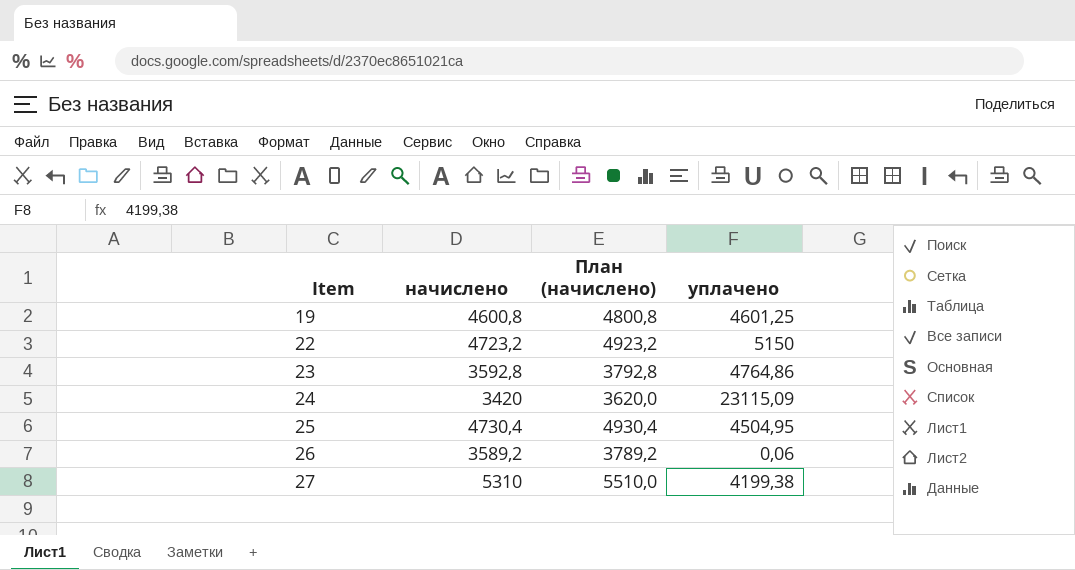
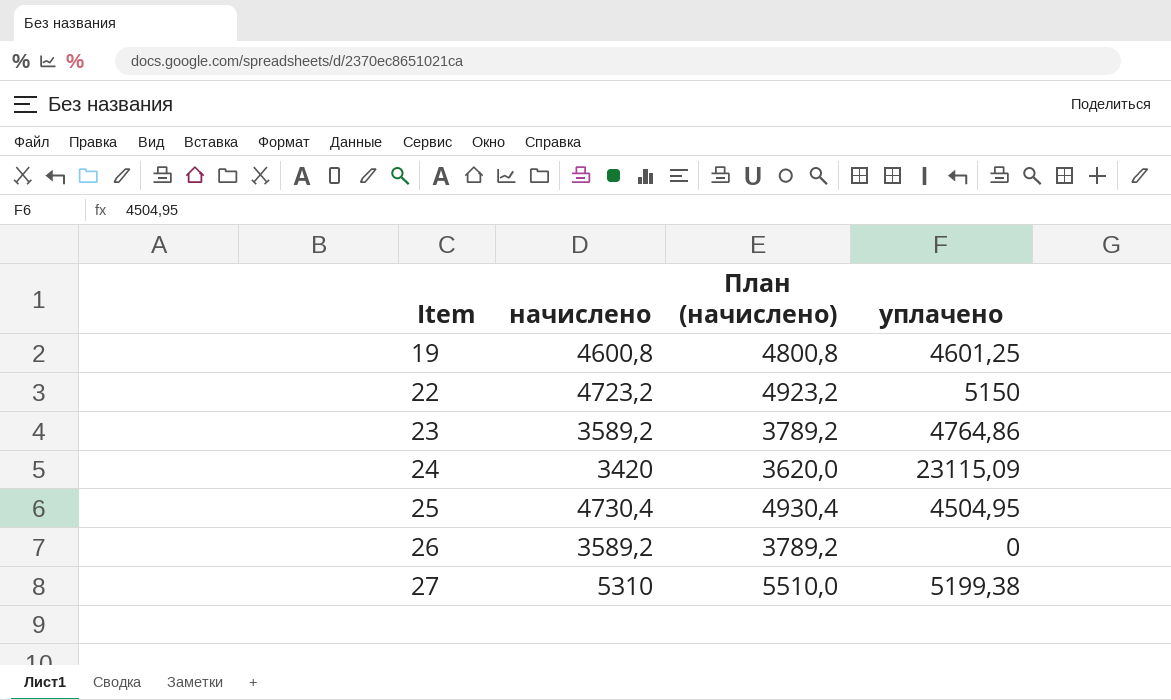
23 | начислено: 3592,8 -> 3589,2
23 | План (начислено): 3792,8 -> 3789,2
26 | уплачено: 0,06 -> 0
27 | уплачено: 4199,38 -> 5199,38

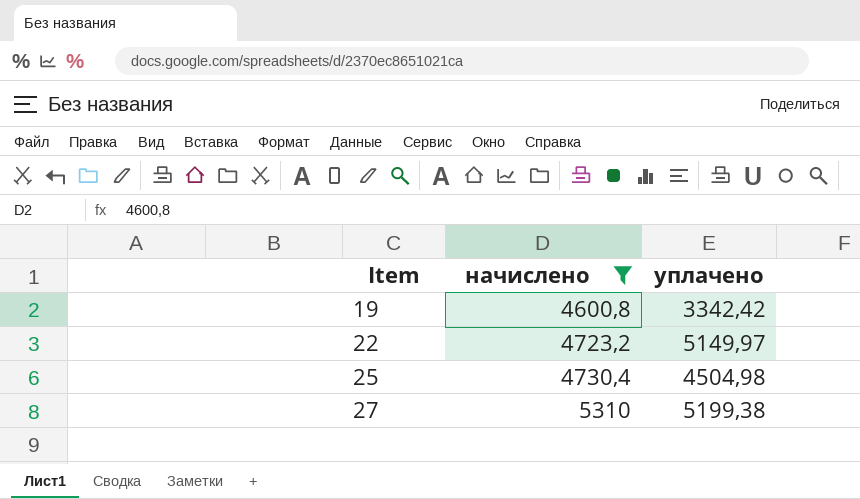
filter: none -> начислено >= 4600,8
column План (начислено) | formula: [начислено] + 200 -> none
19 | уплачено: 4601,25 -> 3342,42
22 | уплачено: 5150 -> 5149,97
25 | уплачено: 4504,95 -> 4504,98

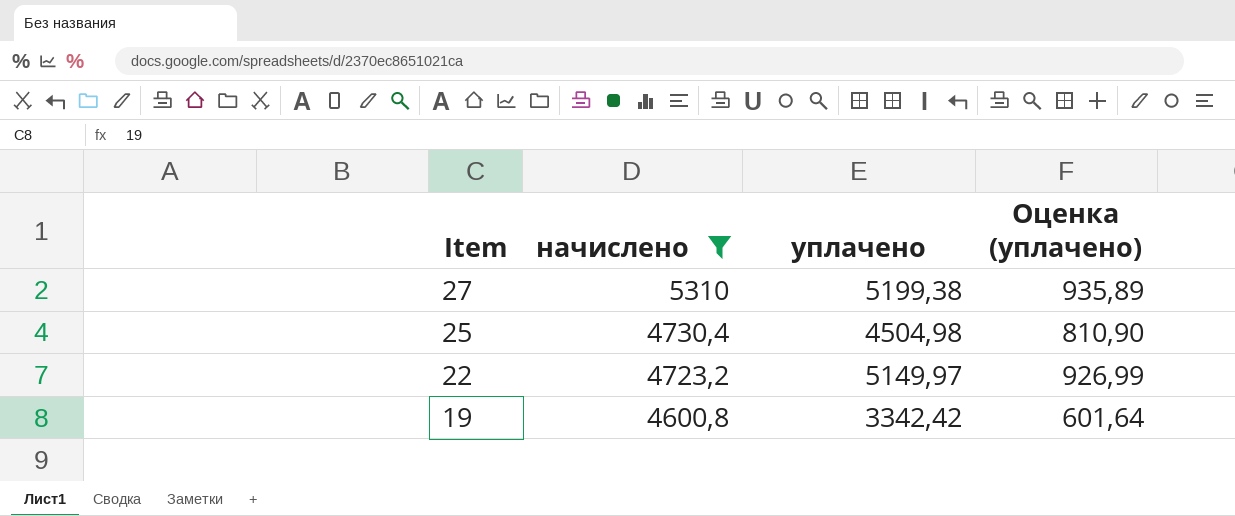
row order: Item ascending -> Item descending
column Оценка (уплачено) | formula: none -> [уплачено] * 0,18

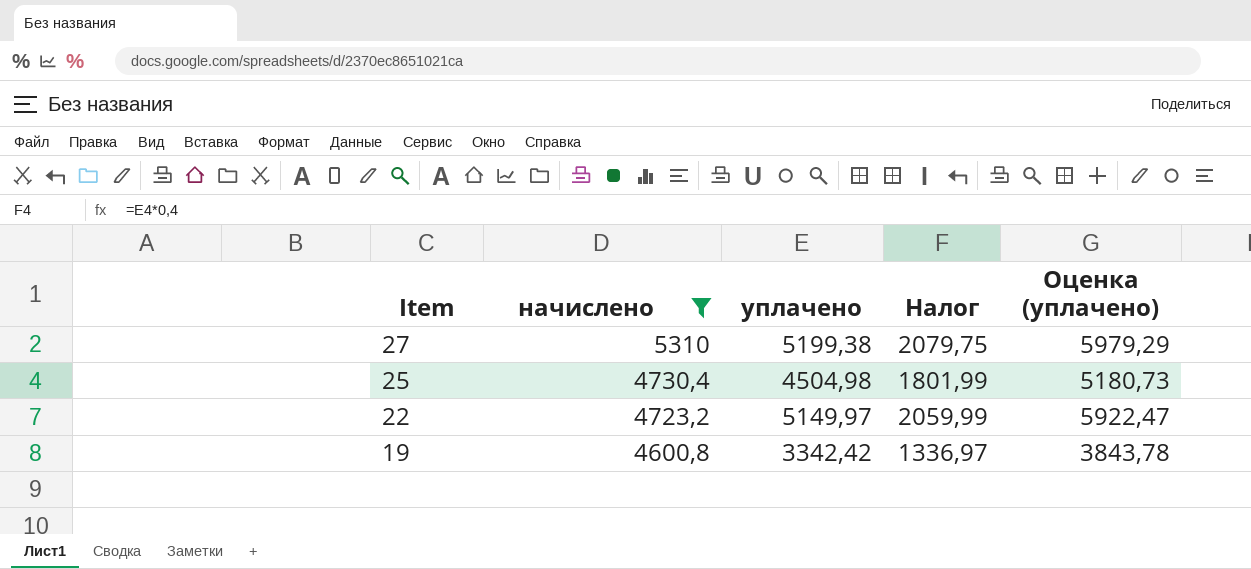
column Налог | formula: none -> [уплачено] * 0,4
column Оценка (уплачено) | formula: [уплачено] * 0,18 -> [уплачено] * 1,15

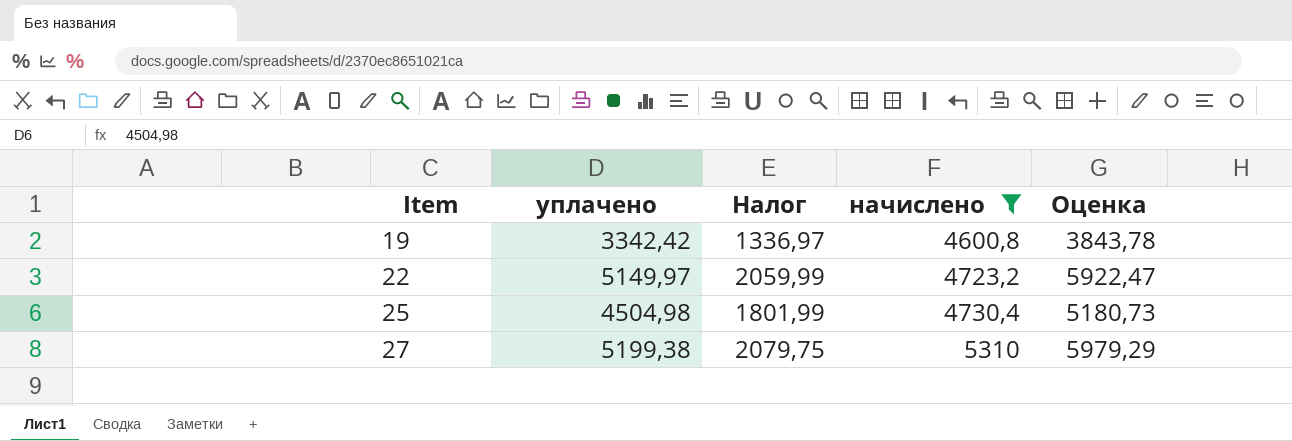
row order: Item descending -> Item ascending
column начислено | position: 2 -> 4
column name: Оценка (уплачено) -> Оценка

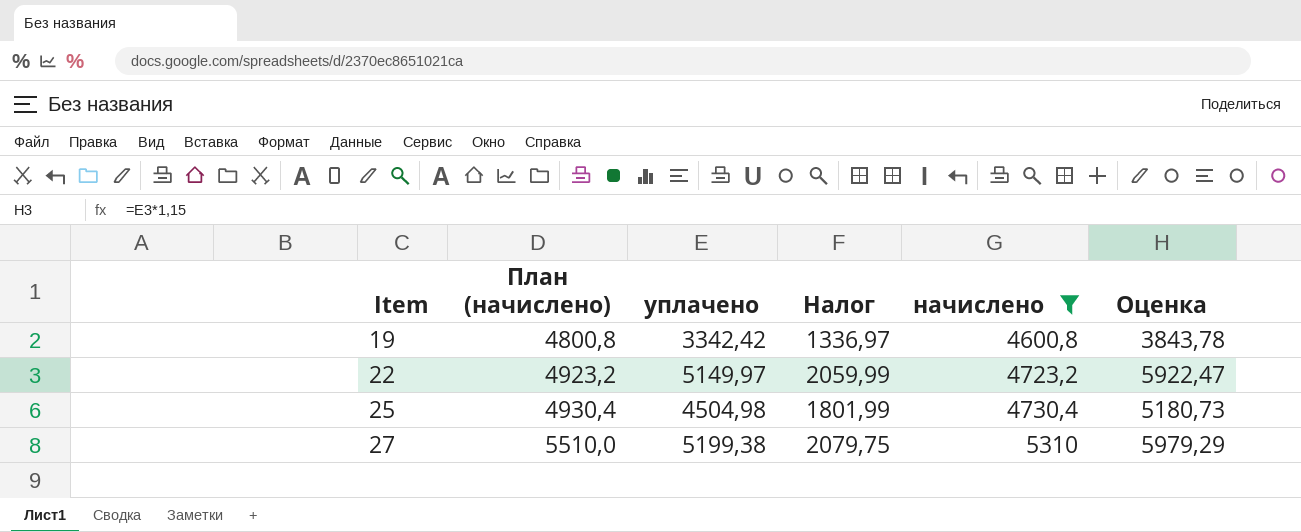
column План (начислено) | formula: none -> [начислено] + 200

